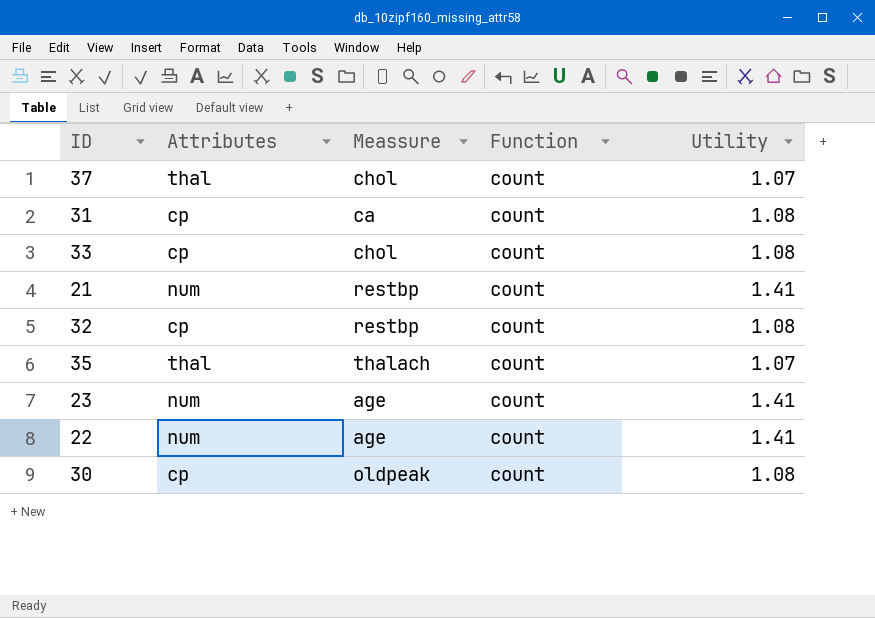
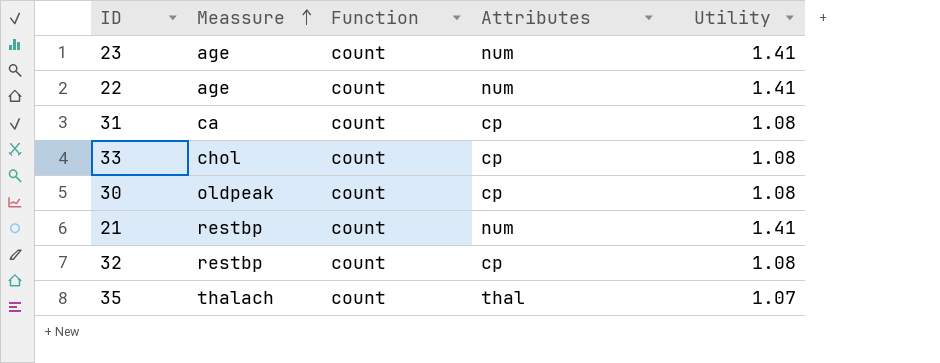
row order: none -> Meassure ascending
column Attributes | position: 2 -> 4
row 37: thal | chol | count | 1.07 -> none

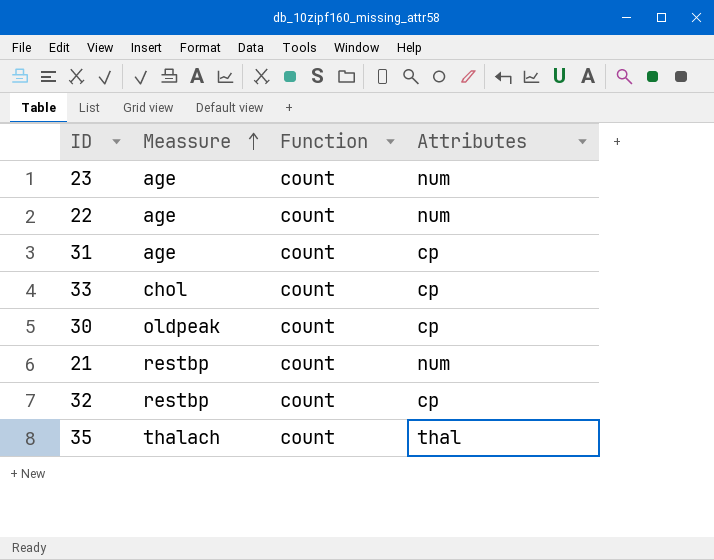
column Utility | position: 5 -> none
31 | Meassure: ca -> age

